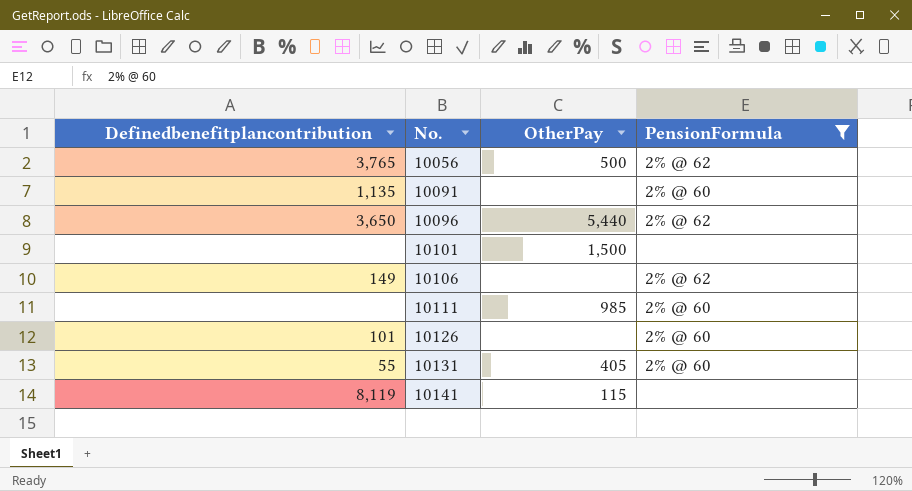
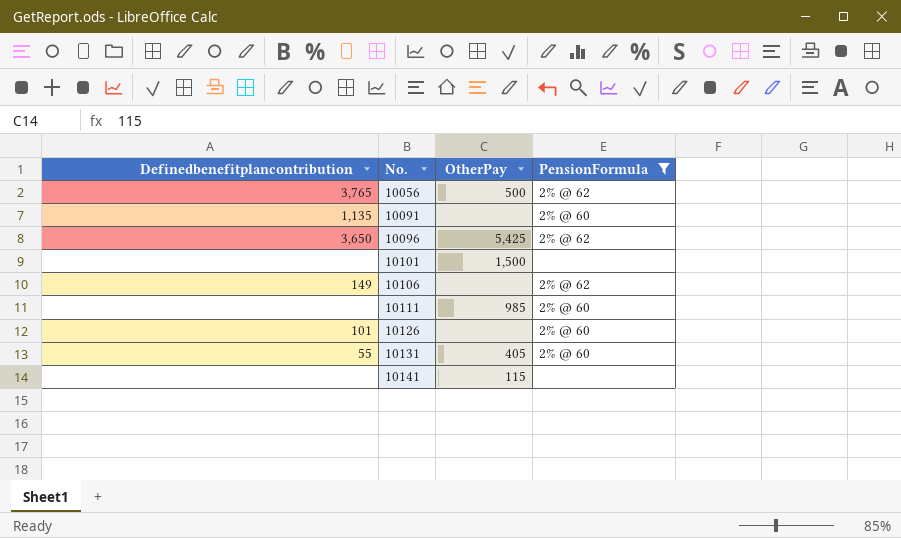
10096 | OtherPay: 5,440 -> 5,425
10141 | Definedbenefitplancontribution: 8,119 -> none

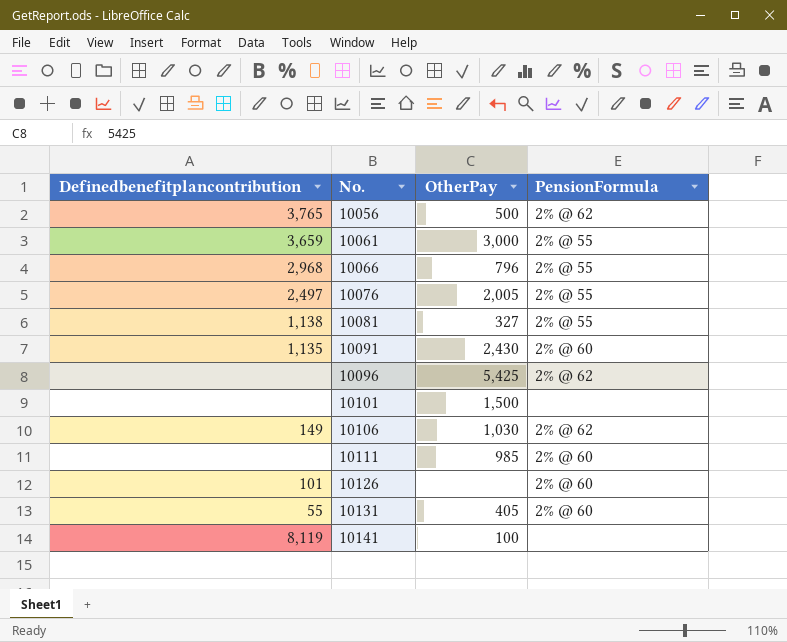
filter: PensionFormula != 2% @ 55 -> none
10091 | OtherPay: none -> 2,430
10096 | Definedbenefitplancontribution: 3,650 -> none
10106 | OtherPay: none -> 1,030
10141 | Definedbenefitplancontribution: none -> 8,119
10141 | OtherPay: 115 -> 100

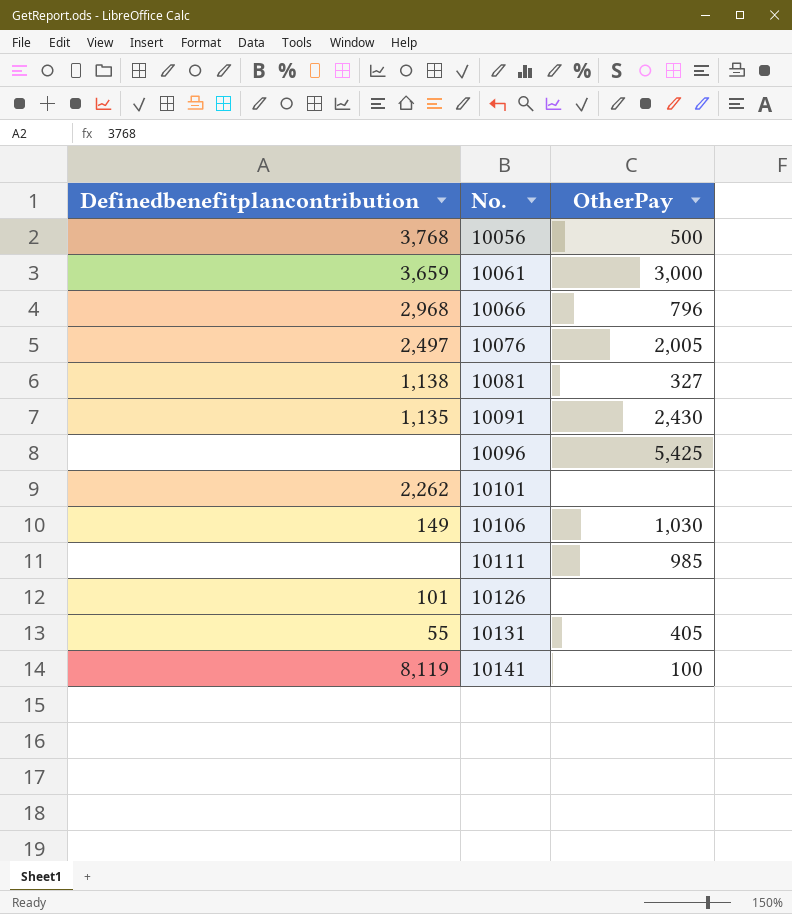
column PensionFormula | position: 4 -> none
10056 | Definedbenefitplancontribution: 3,765 -> 3,768
10101 | Definedbenefitplancontribution: none -> 2,262
10101 | OtherPay: 1,500 -> none

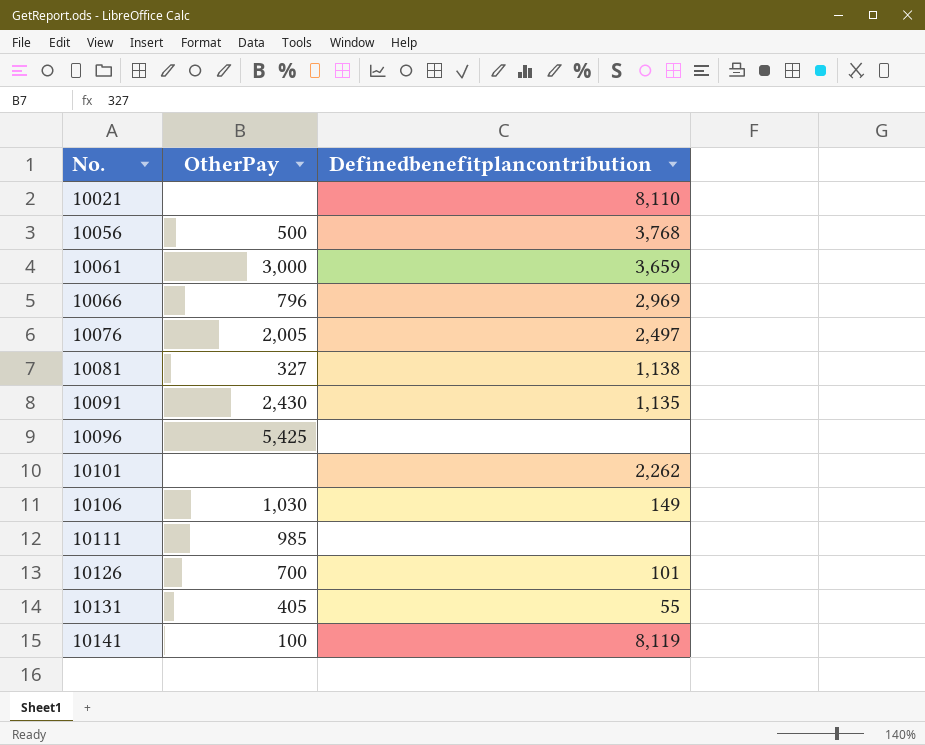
column Definedbenefitplancontribution | position: 1 -> 3
row 10021: none -> none | 8,110
10066 | Definedbenefitplancontribution: 2,968 -> 2,969
10126 | OtherPay: none -> 700

